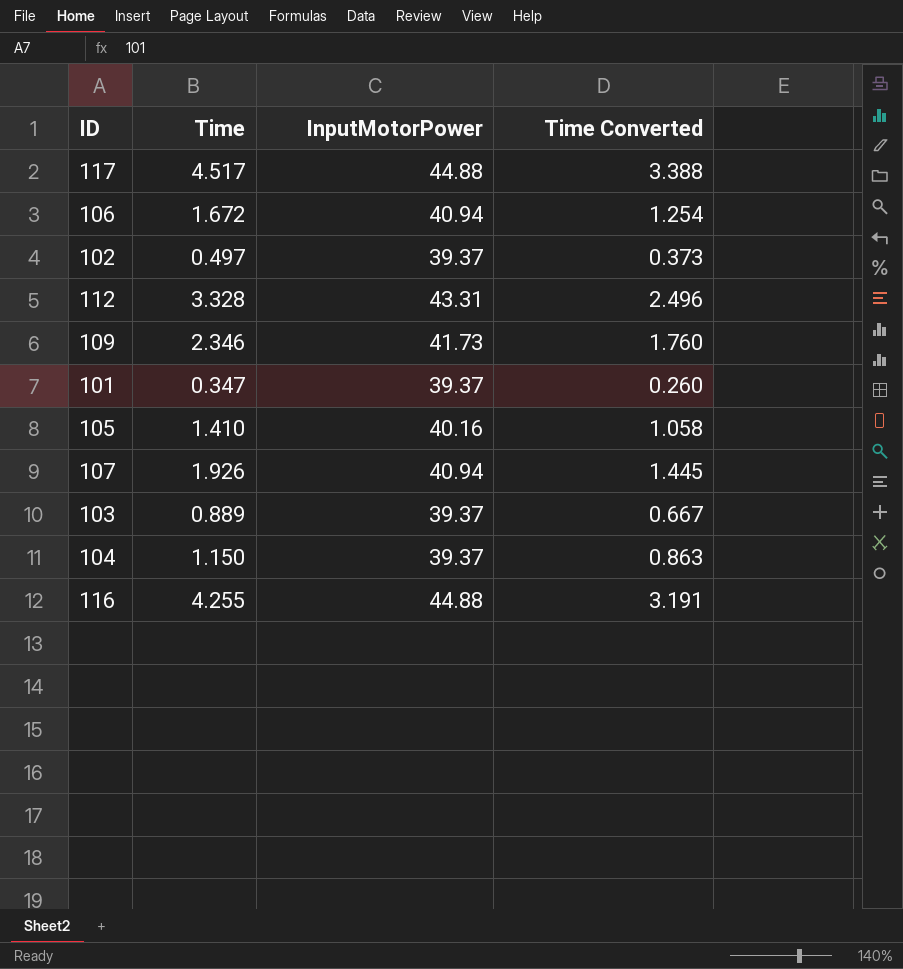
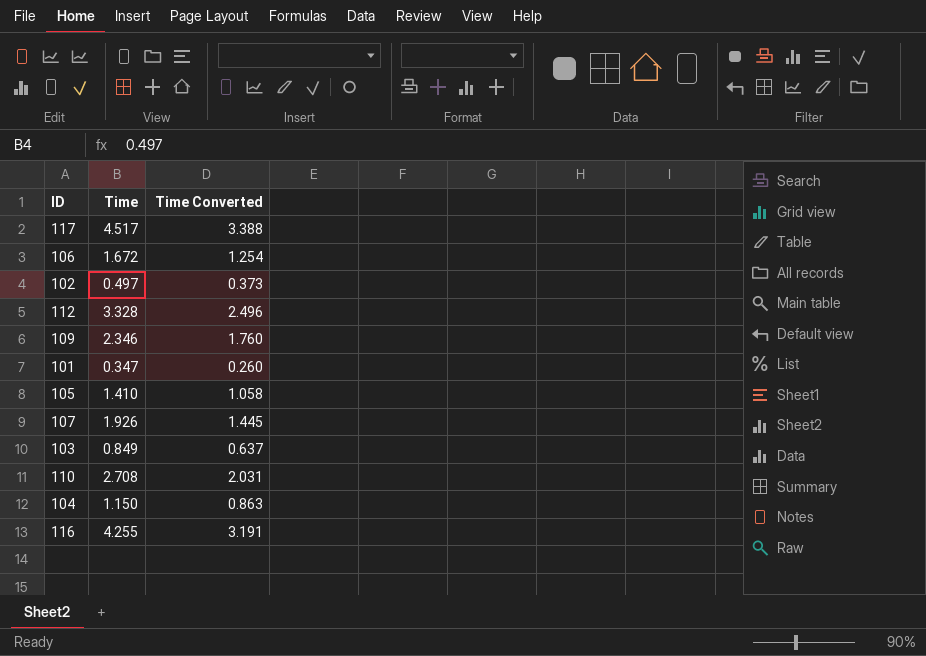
column InputMotorPower | position: 3 -> none
103 | Time: 0.889 -> 0.849
103 | Time Converted: 0.667 -> 0.637
row 110: none -> 2.708 | 2.031

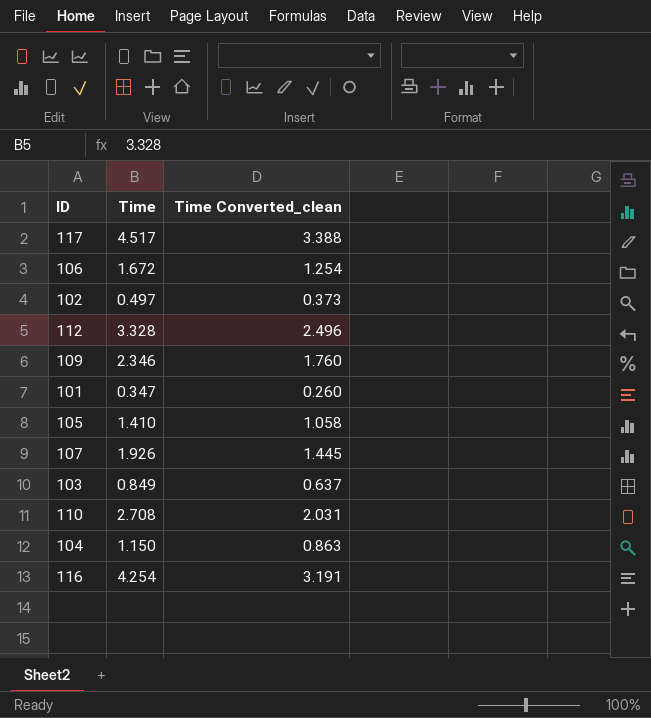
column name: Time Converted -> Time Converted_clean
116 | Time: 4.255 -> 4.254

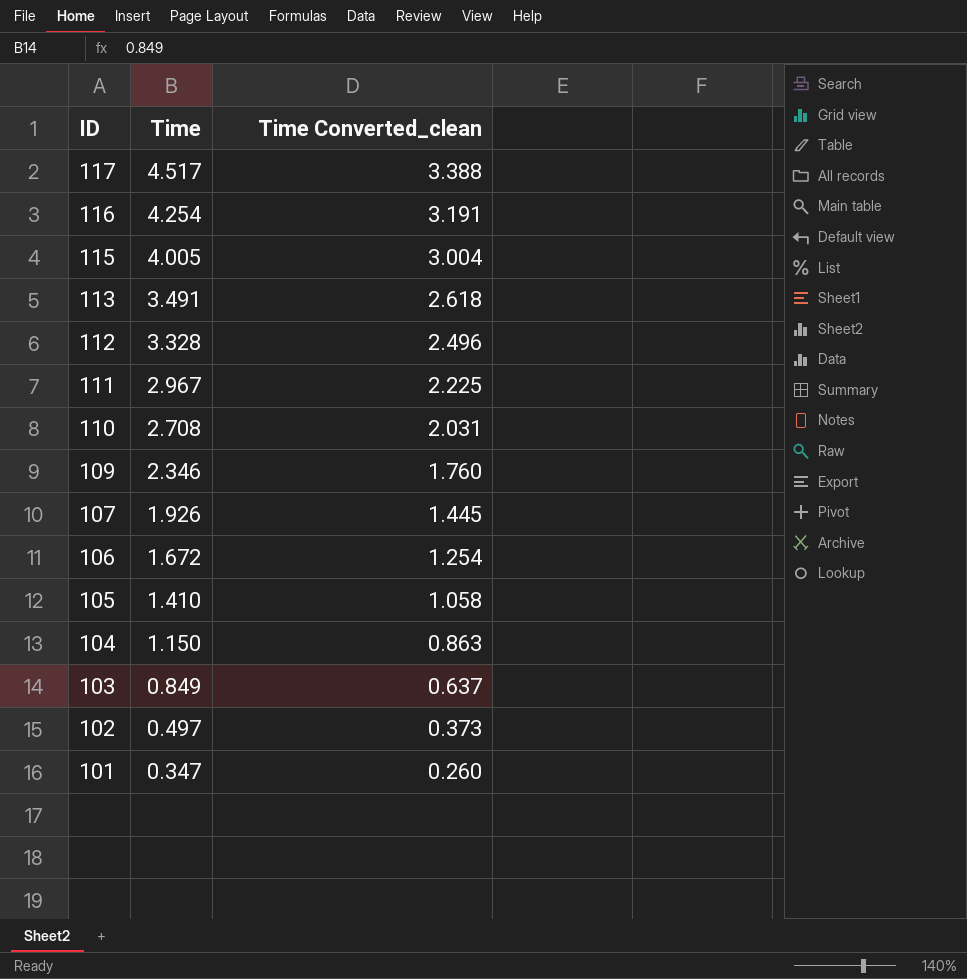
row order: none -> ID descending
row 115: none -> 4.005 | 3.004
row 113: none -> 3.491 | 2.618
row 111: none -> 2.967 | 2.225

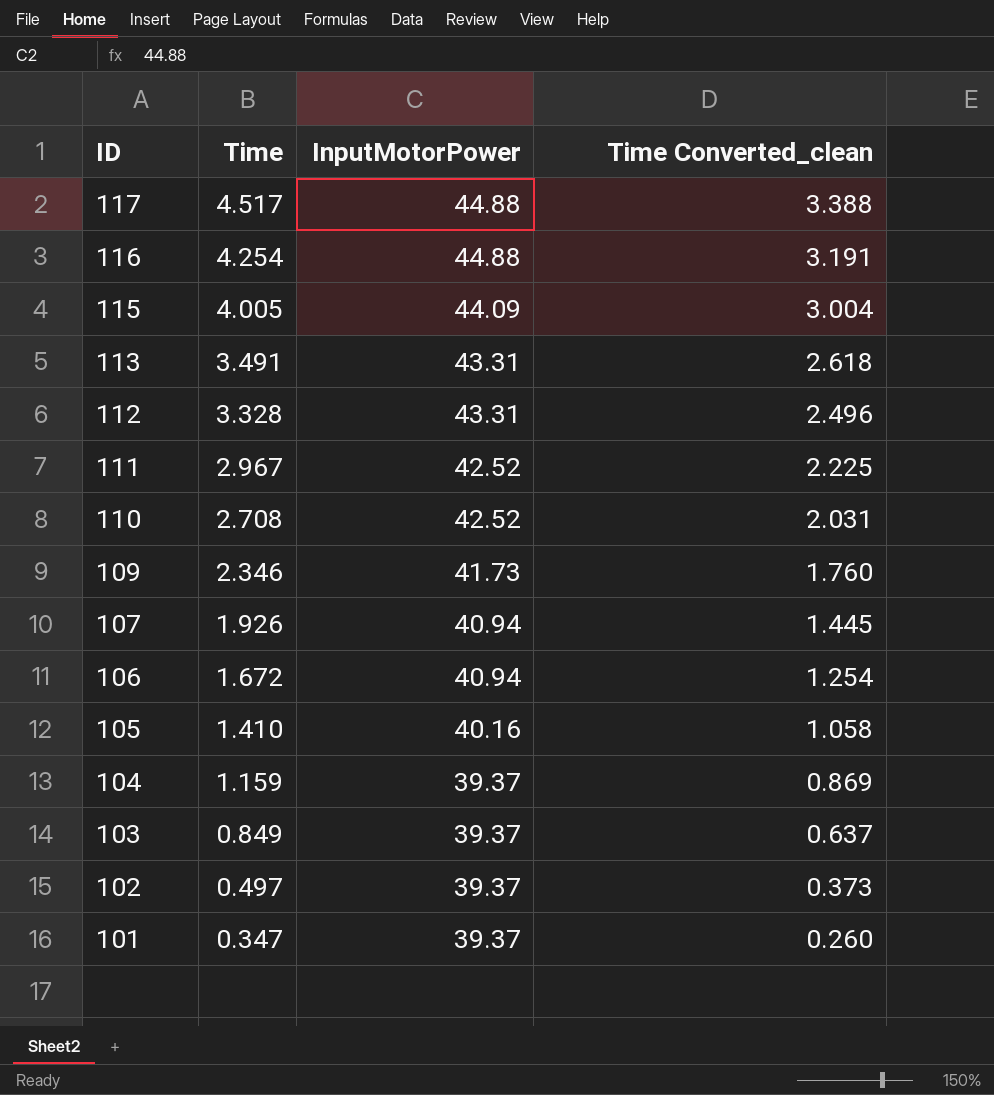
column InputMotorPower | position: none -> 3
104 | Time: 1.150 -> 1.159
104 | Time Converted_clean: 0.863 -> 0.869

